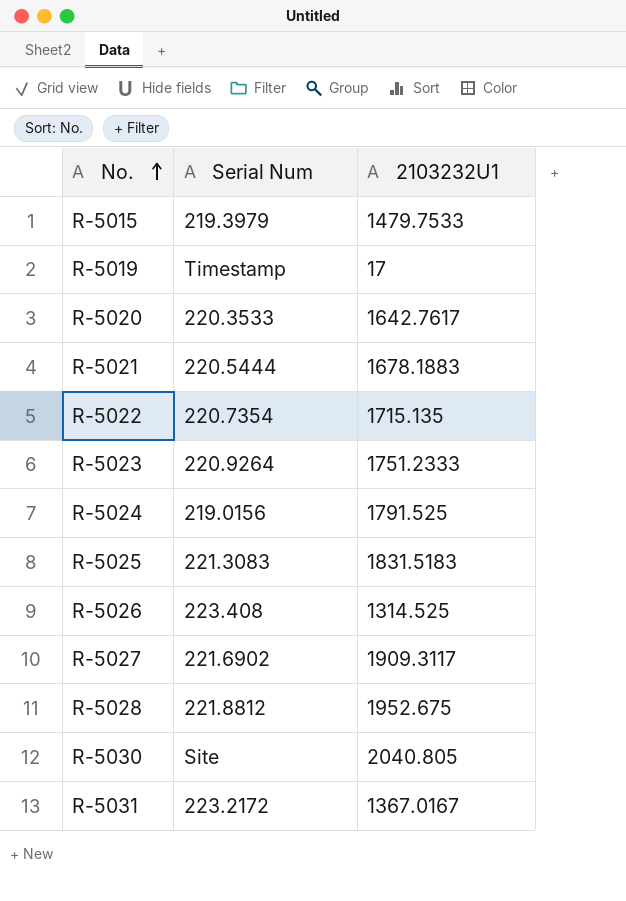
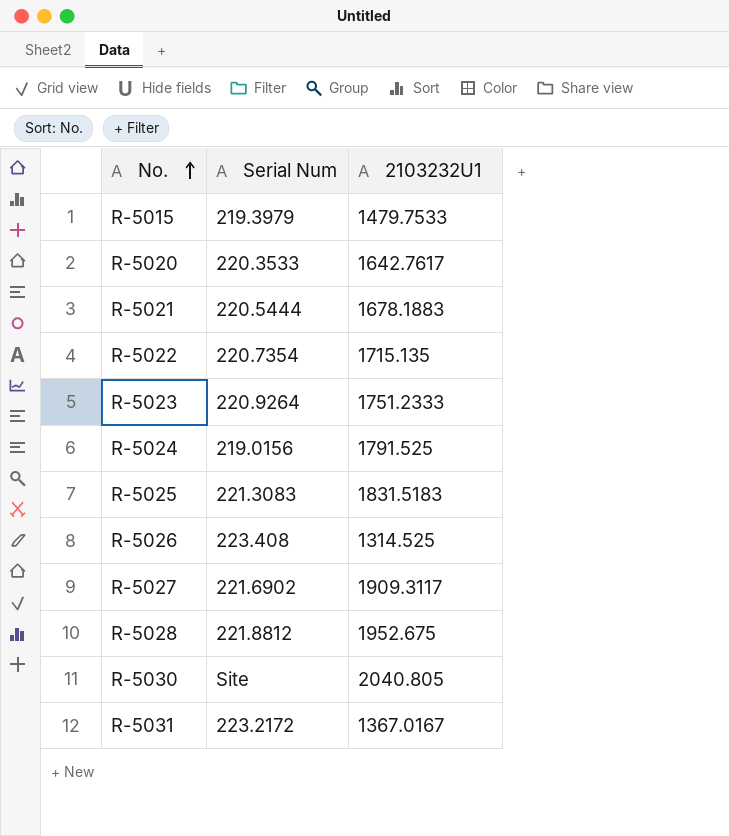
row R-5019: Timestamp | 17 -> none

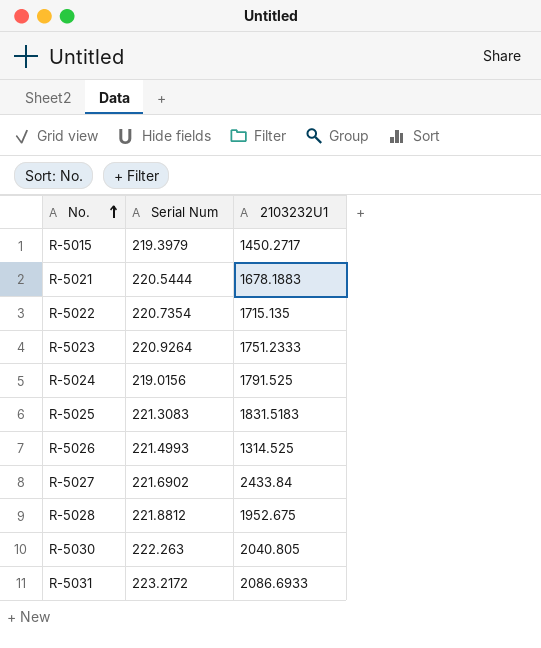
row R-5020: 220.3533 | 1642.7617 -> none
R-5015 | 2103232U1: 1479.7533 -> 1450.2717
R-5026 | Serial Num: 223.408 -> 221.4993
R-5027 | 2103232U1: 1909.3117 -> 2433.84
R-5030 | Serial Num: Site -> 222.263
R-5031 | 2103232U1: 1367.0167 -> 2086.6933

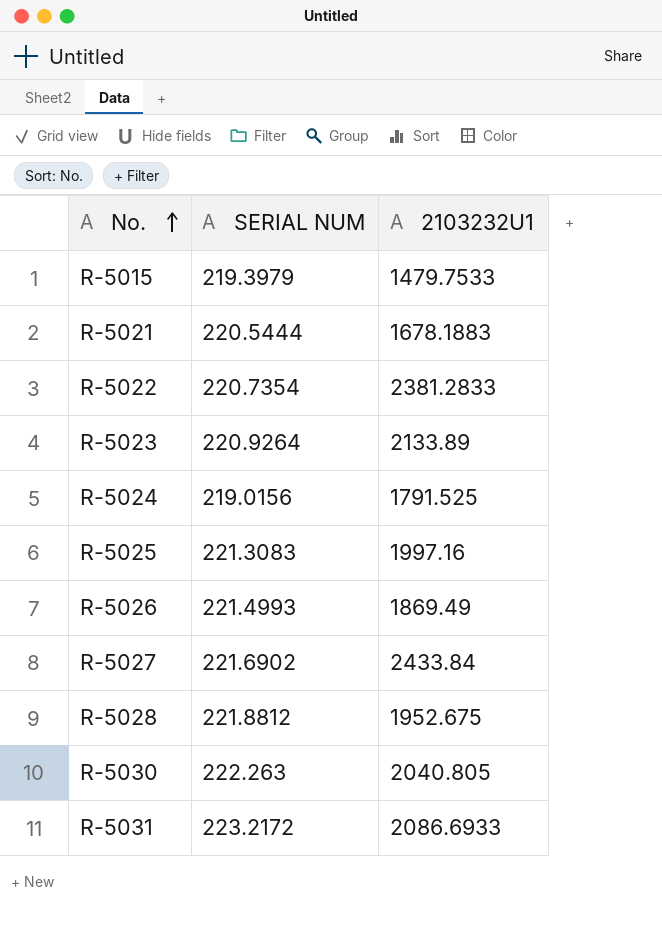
column name: Serial Num -> SERIAL NUM
R-5015 | 2103232U1: 1450.2717 -> 1479.7533
R-5022 | 2103232U1: 1715.135 -> 2381.2833
R-5023 | 2103232U1: 1751.2333 -> 2133.89
R-5025 | 2103232U1: 1831.5183 -> 1997.16
R-5026 | 2103232U1: 1314.525 -> 1869.49

